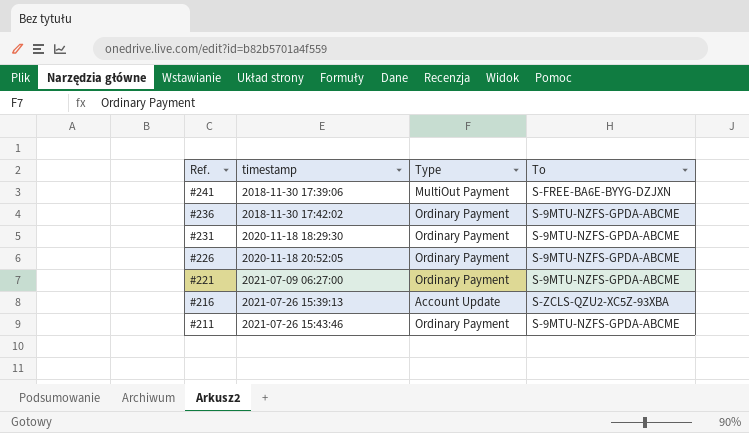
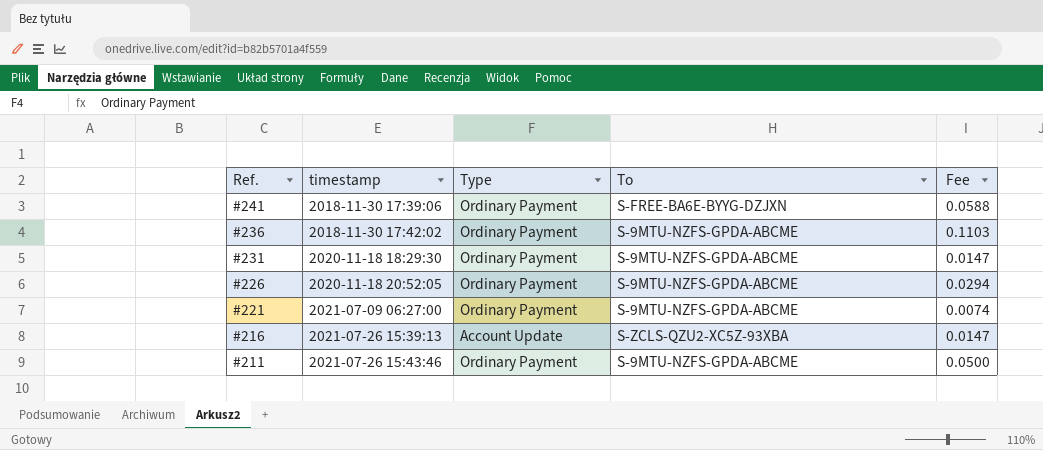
column Fee | position: none -> 5
#241 | Type: MultiOut Payment -> Ordinary Payment

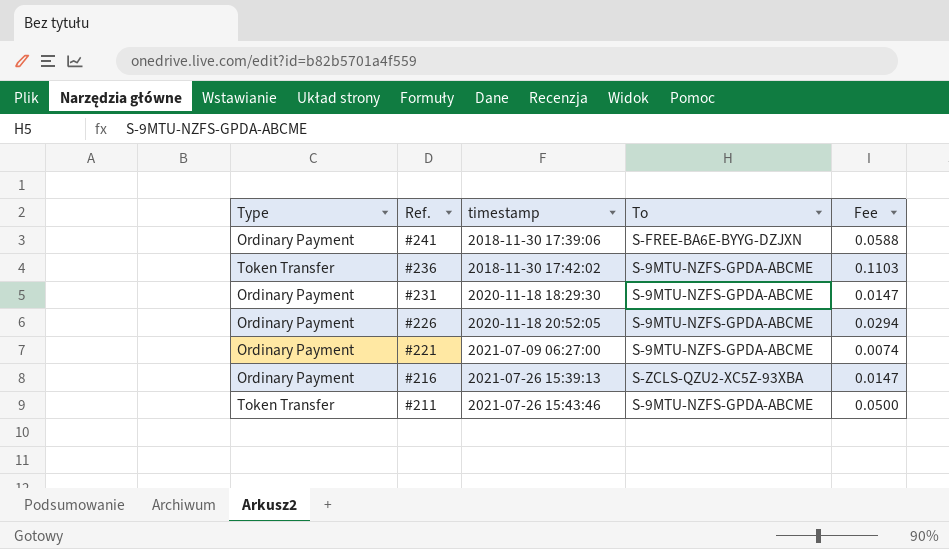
column Type | position: 3 -> 1
#236 | Type: Ordinary Payment -> Token Transfer
#216 | Type: Account Update -> Ordinary Payment
#211 | Type: Ordinary Payment -> Token Transfer

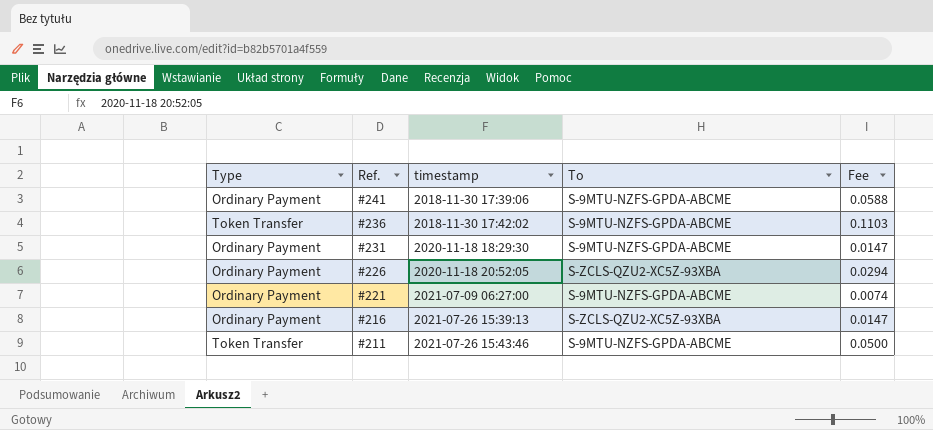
#241 | To: S-FREE-BA6E-BYYG-DZJXN -> S-9MTU-NZFS-GPDA-ABCME
#226 | To: S-9MTU-NZFS-GPDA-ABCME -> S-ZCLS-QZU2-XC5Z-93XBA

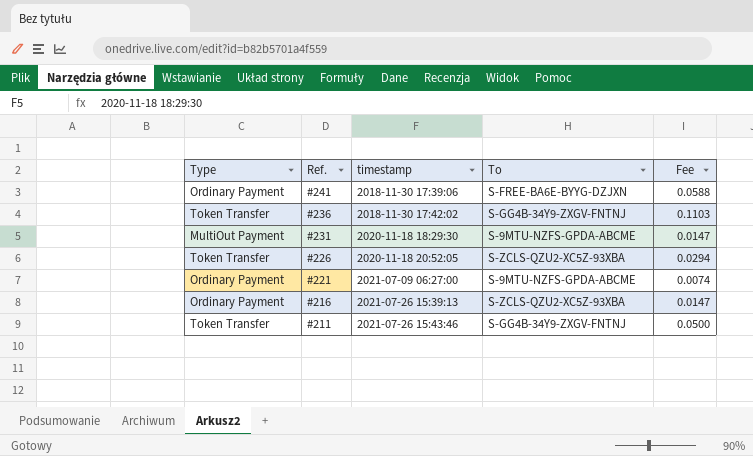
#241 | To: S-9MTU-NZFS-GPDA-ABCME -> S-FREE-BA6E-BYYG-DZJXN
#236 | To: S-9MTU-NZFS-GPDA-ABCME -> S-GG4B-34Y9-ZXGV-FNTNJ
#231 | Type: Ordinary Payment -> MultiOut Payment
#226 | Type: Ordinary Payment -> Token Transfer
#211 | To: S-9MTU-NZFS-GPDA-ABCME -> S-GG4B-34Y9-ZXGV-FNTNJ

